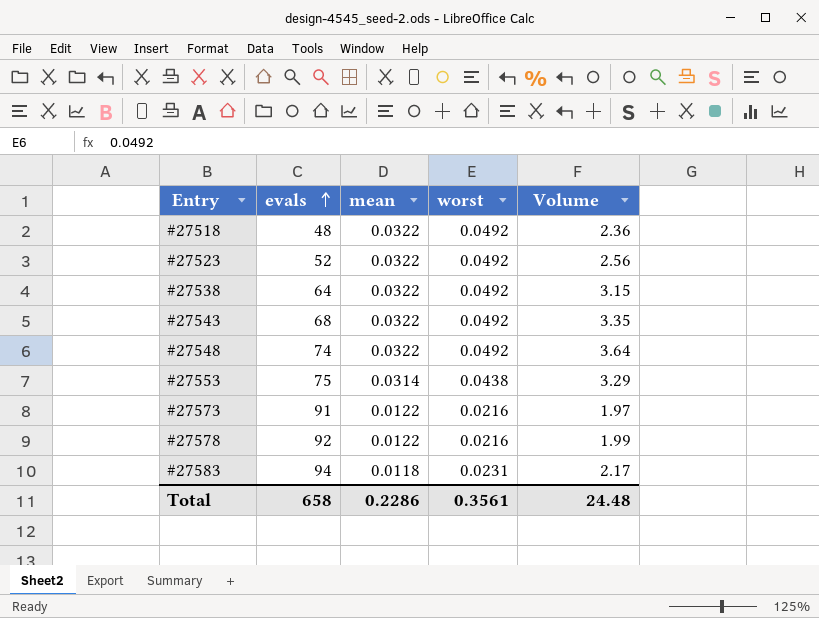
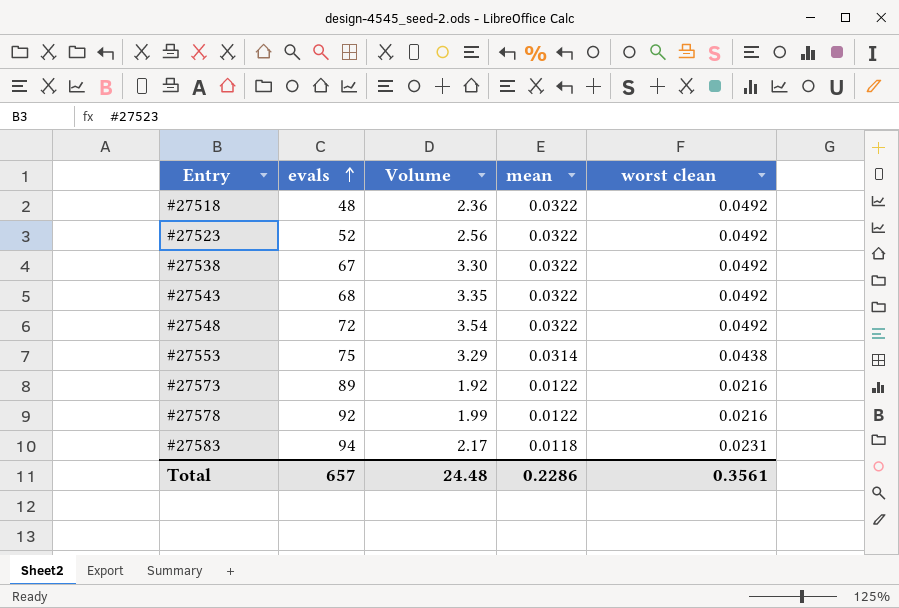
column Volume | position: 5 -> 3
column name: worst -> worst clean
#27538 | evals: 64 -> 67
#27538 | Volume: 3.15 -> 3.30
#27548 | evals: 74 -> 72
#27548 | Volume: 3.64 -> 3.54
#27573 | evals: 91 -> 89
#27573 | Volume: 1.97 -> 1.92
Total | evals: 658 -> 657

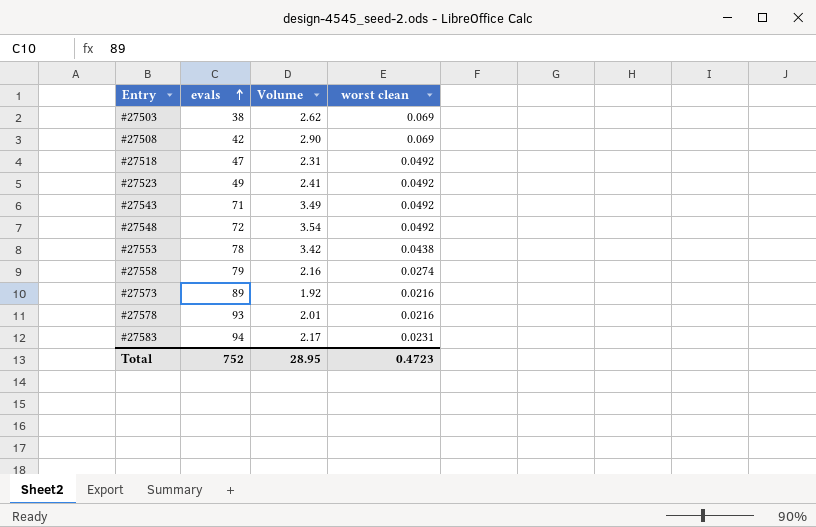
column mean | position: 4 -> none
row #27538: 67 | 3.30 | 0.0322 | 0.0492 -> none
row #27503: none -> 38 | 2.62 | 0.069
row #27508: none -> 42 | 2.90 | 0.069
#27518 | evals: 48 -> 47
#27518 | Volume: 2.36 -> 2.31
#27523 | evals: 52 -> 49
#27523 | Volume: 2.56 -> 2.41
#27543 | evals: 68 -> 71
#27543 | Volume: 3.35 -> 3.49
#27553 | evals: 75 -> 78
#27553 | Volume: 3.29 -> 3.42
row #27558: none -> 79 | 2.16 | 0.0274
#27578 | evals: 92 -> 93
#27578 | Volume: 1.99 -> 2.01
Total | evals: 657 -> 752
Total | Volume: 24.48 -> 28.95
Total | worst clean: 0.3561 -> 0.4723

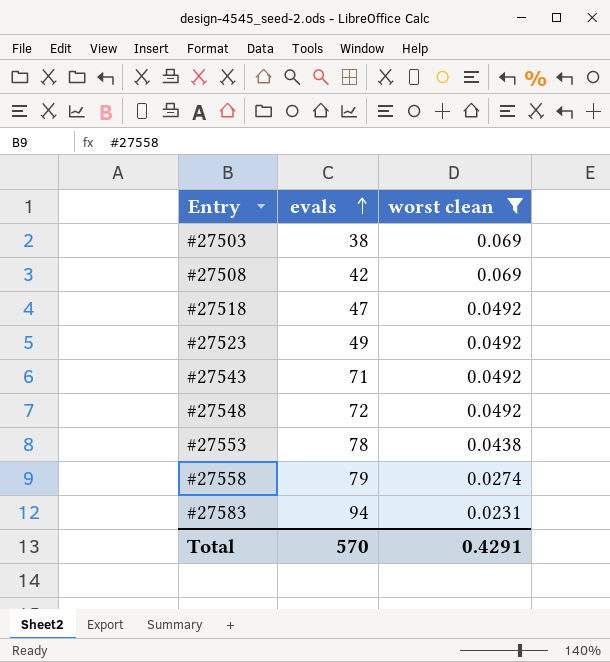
filter: none -> worst clean != 0.0216
column Volume | formula: [evals] * [worst clean] -> none
Total | evals: 752 -> 570
Total | worst clean: 0.4723 -> 0.4291

